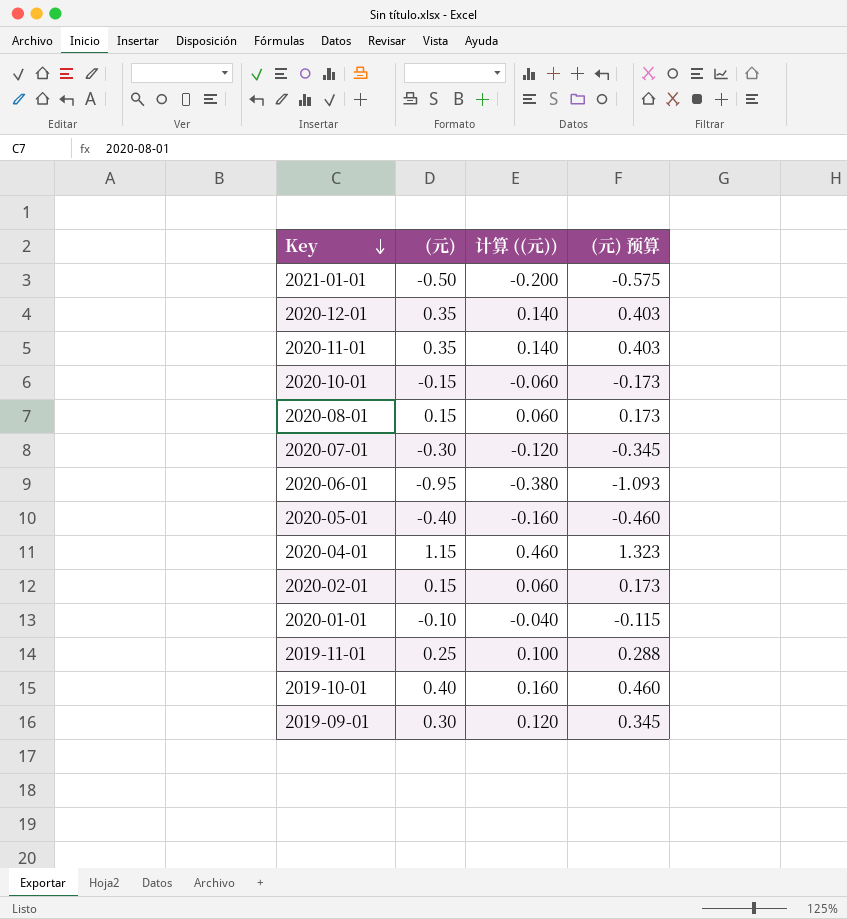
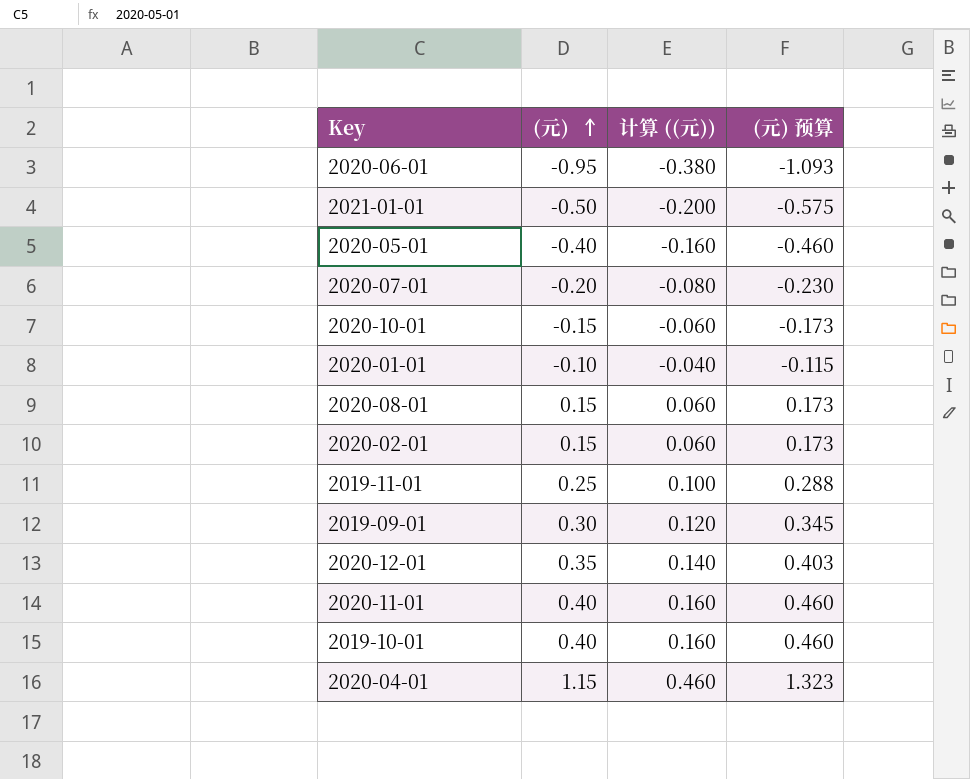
row order: Key descending -> (元) ascending
2020-07-01 | (元): -0.30 -> -0.20
2020-07-01 | 计算 ((元)): -0.120 -> -0.080
2020-07-01 | (元) 预算: -0.345 -> -0.230
2020-11-01 | (元): 0.35 -> 0.40
2020-11-01 | 计算 ((元)): 0.140 -> 0.160
2020-11-01 | (元) 预算: 0.403 -> 0.460

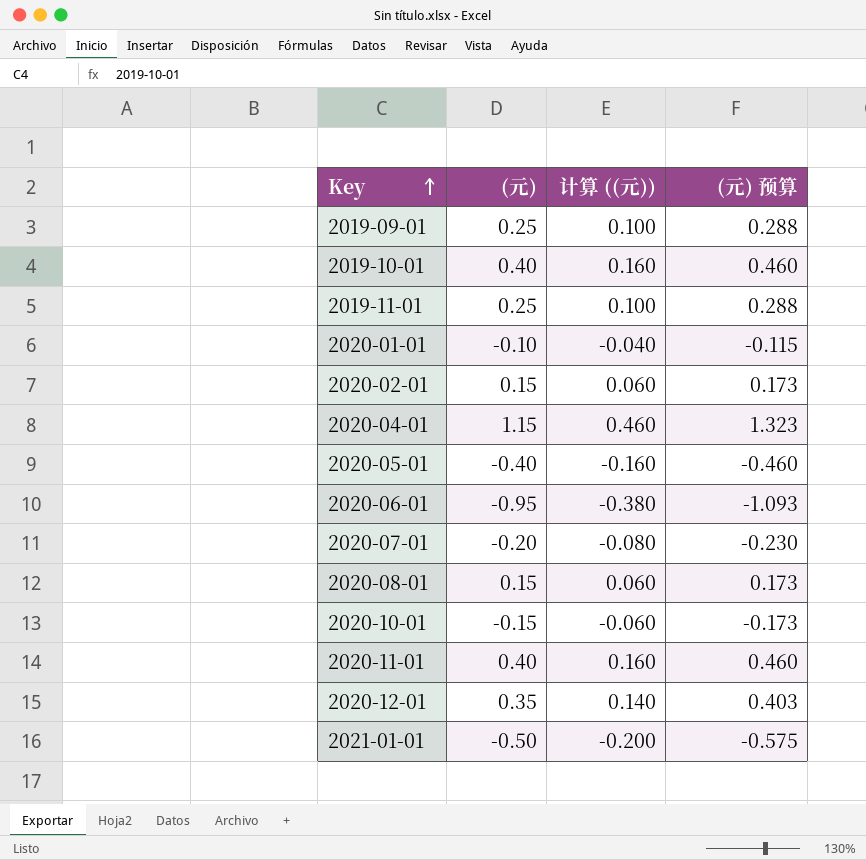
row order: (元) ascending -> Key ascending
2019-09-01 | (元): 0.30 -> 0.25
2019-09-01 | 计算 ((元)): 0.120 -> 0.100
2019-09-01 | (元) 预算: 0.345 -> 0.288

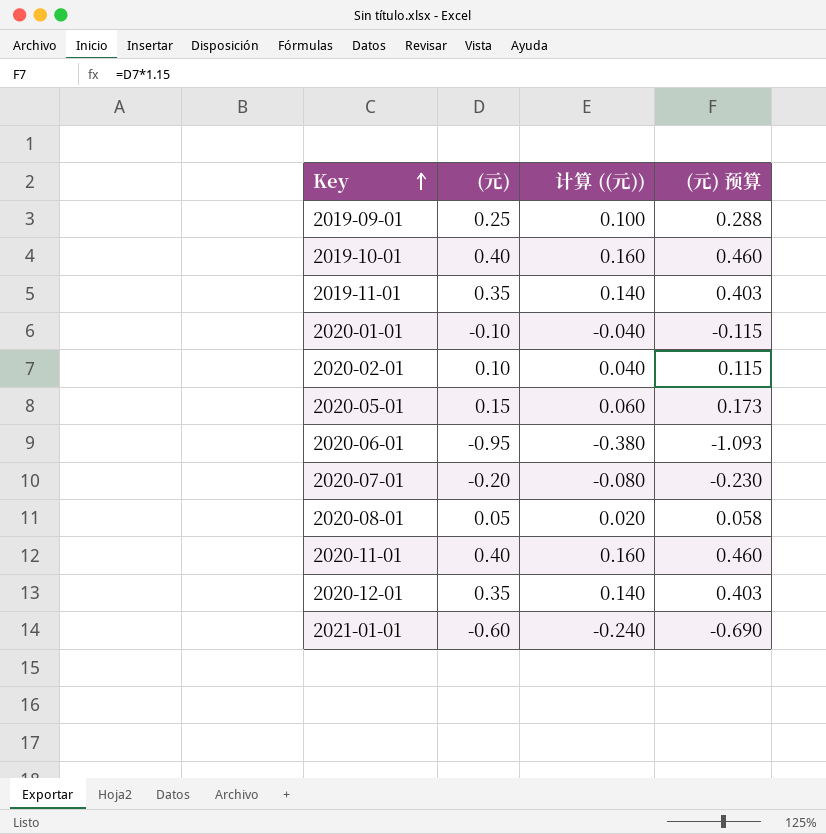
row 2020-04-01: 1.15 | 0.460 | 1.323 -> none
row 2020-10-01: -0.15 | -0.060 | -0.173 -> none
2019-11-01 | (元): 0.25 -> 0.35
2019-11-01 | 计算 ((元)): 0.100 -> 0.140
2019-11-01 | (元) 预算: 0.288 -> 0.403
2020-02-01 | (元): 0.15 -> 0.10
2020-02-01 | 计算 ((元)): 0.060 -> 0.040
2020-02-01 | (元) 预算: 0.173 -> 0.115
2020-05-01 | (元): -0.40 -> 0.15
2020-05-01 | 计算 ((元)): -0.160 -> 0.060
2020-05-01 | (元) 预算: -0.460 -> 0.173
2020-08-01 | (元): 0.15 -> 0.05
2020-08-01 | 计算 ((元)): 0.060 -> 0.020
2020-08-01 | (元) 预算: 0.173 -> 0.058
2021-01-01 | (元): -0.50 -> -0.60
2021-01-01 | 计算 ((元)): -0.200 -> -0.240
2021-01-01 | (元) 预算: -0.575 -> -0.690

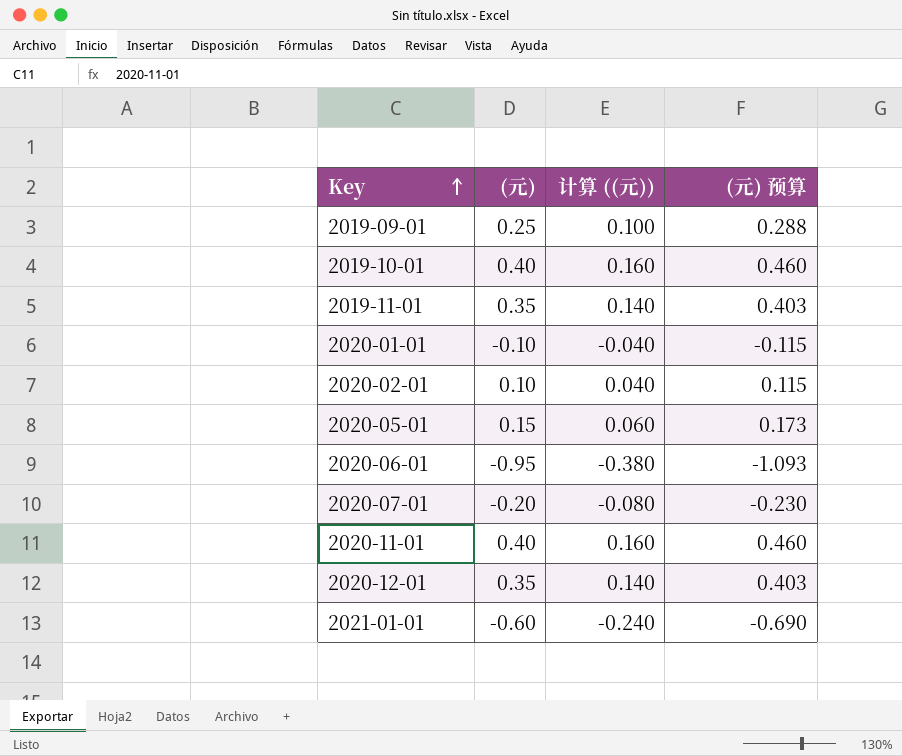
row 2020-08-01: 0.05 | 0.020 | 0.058 -> none

